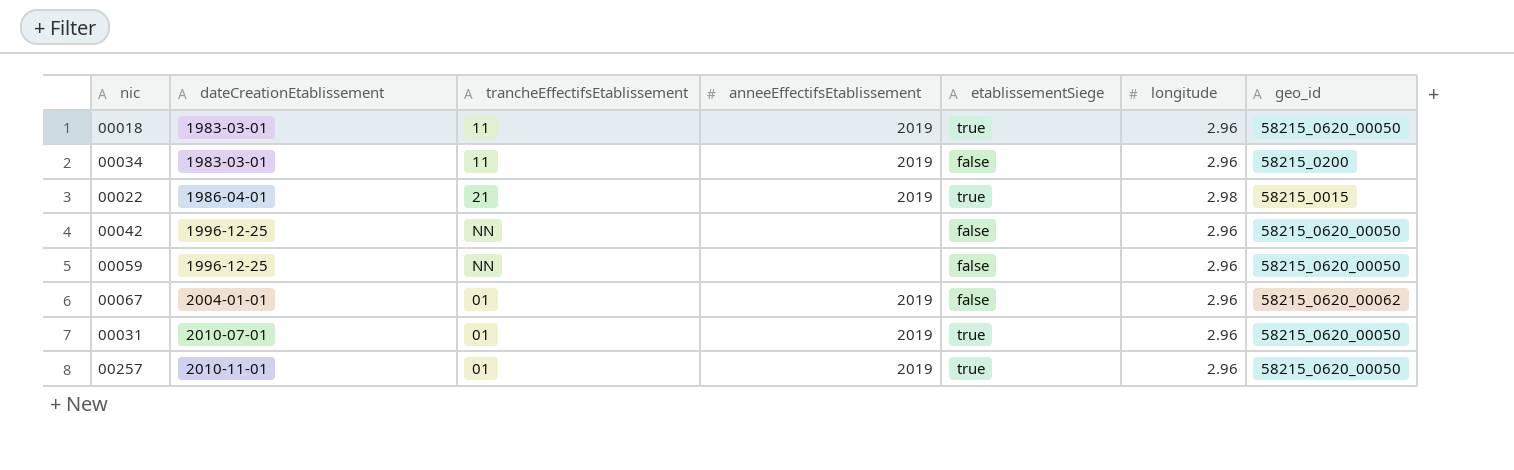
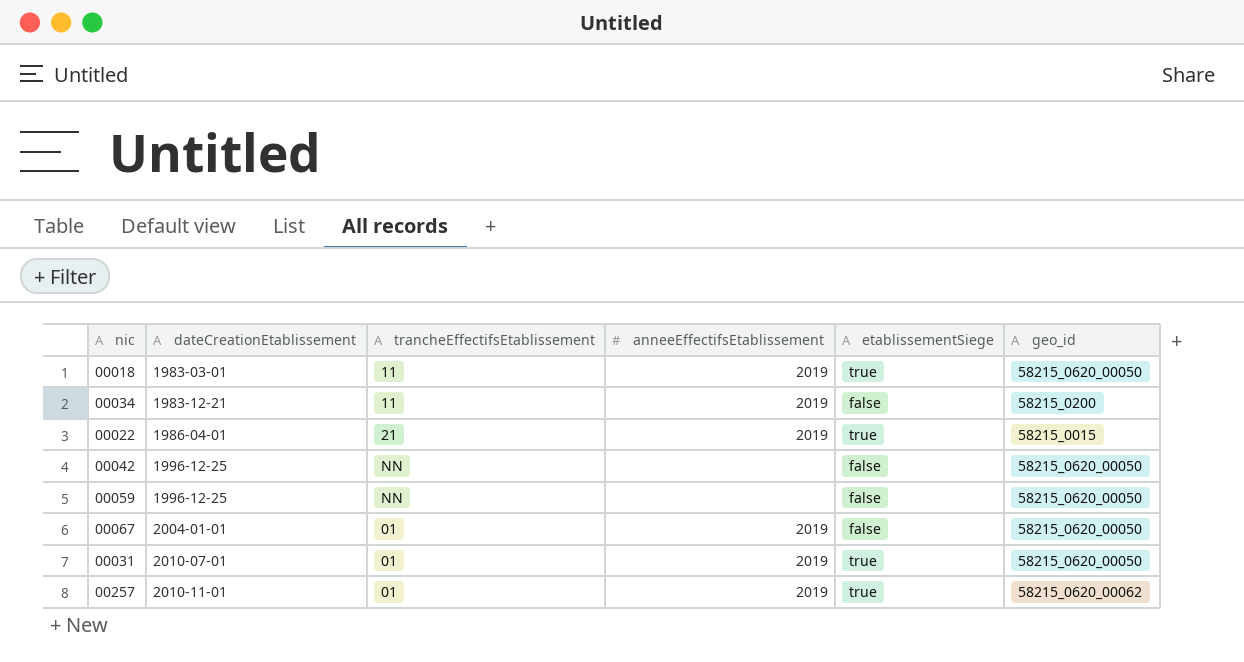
column longitude | position: 6 -> none
00034 | dateCreationEtablissement: 1983-03-01 -> 1983-12-21
00067 | geo_id: 58215_0620_00062 -> 58215_0620_00050
00257 | geo_id: 58215_0620_00050 -> 58215_0620_00062

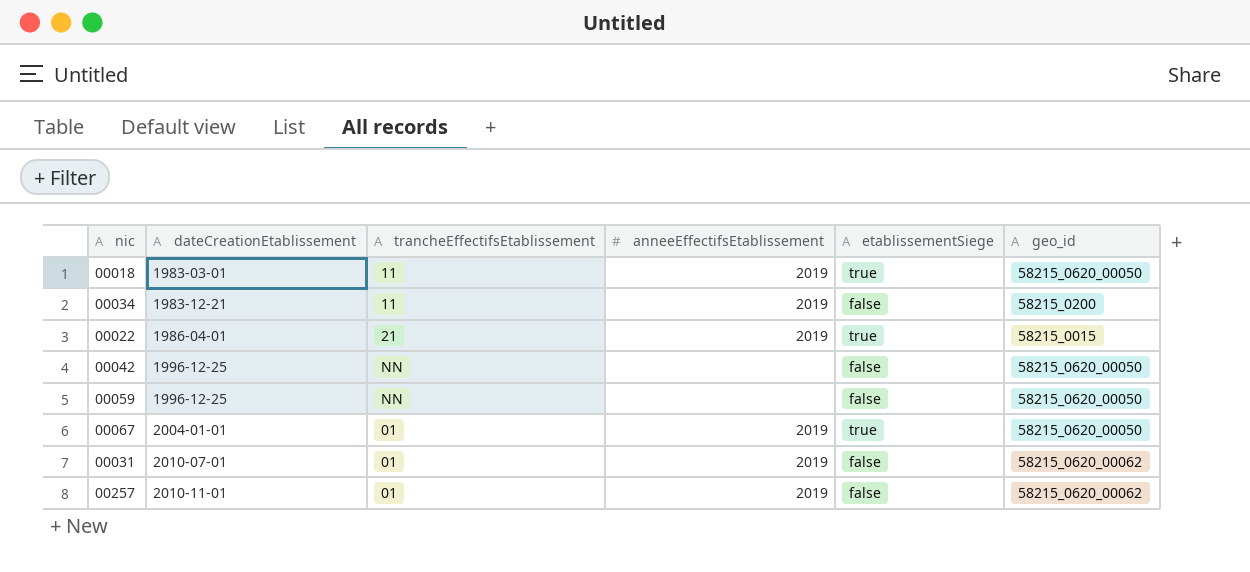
00067 | etablissementSiege: false -> true
00031 | etablissementSiege: true -> false
00031 | geo_id: 58215_0620_00050 -> 58215_0620_00062
00257 | etablissementSiege: true -> false

